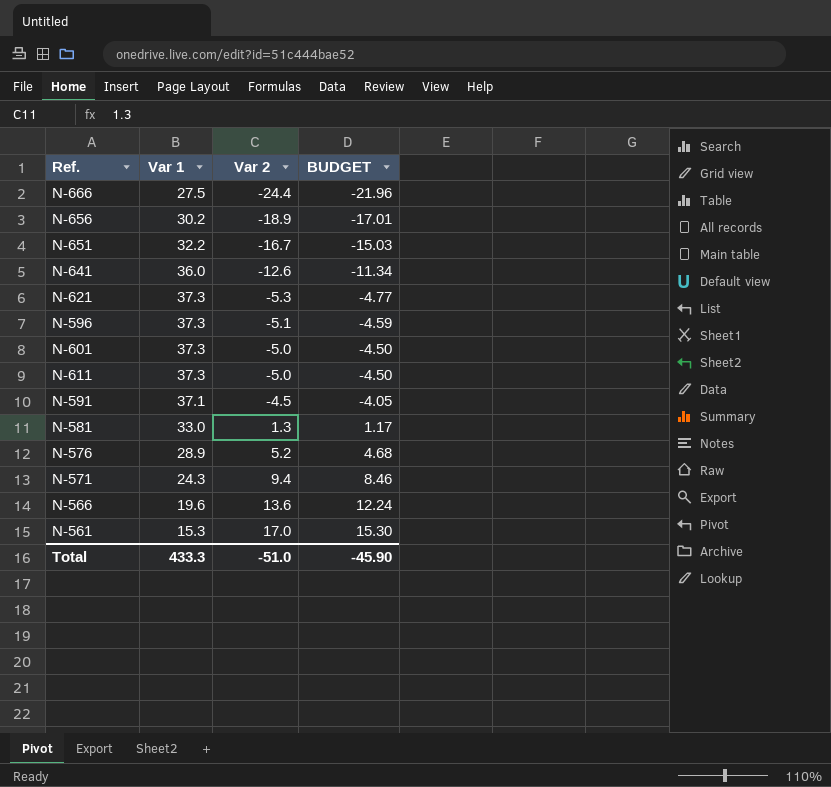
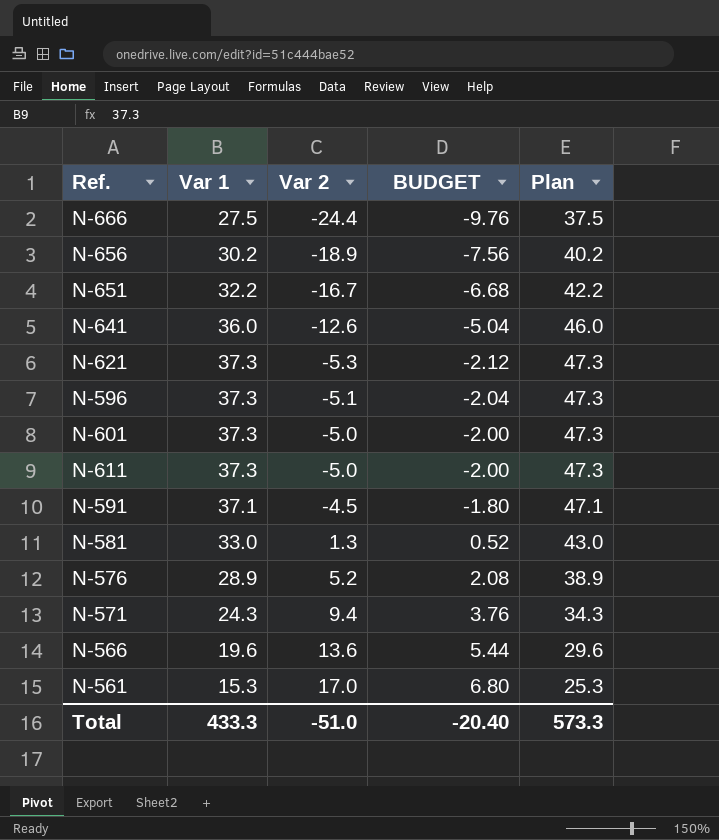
column BUDGET | formula: [Var 2] * 0.9 -> [Var 2] * 0.4
column Plan | formula: none -> [Var 1] + 10
Total | BUDGET: -45.90 -> -20.40

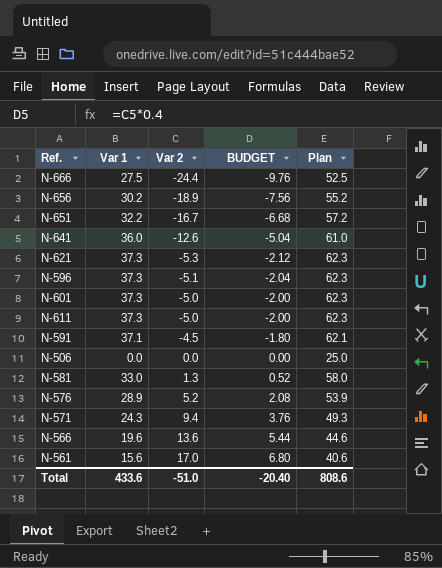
column Plan | formula: [Var 1] + 10 -> [Var 1] + 25
row N-506: none -> 0.0 | 0.0 | 0.00 | 25.0
N-561 | Var 1: 15.3 -> 15.6
Total | Var 1: 433.3 -> 433.6
Total | Plan: 573.3 -> 808.6

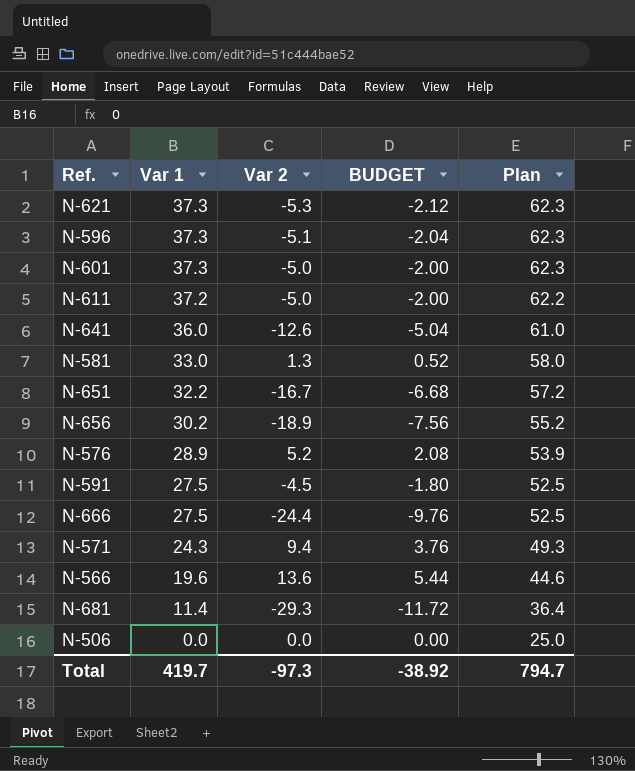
row order: Var 2 ascending -> Var 1 descending
row N-561: 15.6 | 17.0 | 6.80 | 40.6 -> none
N-611 | Var 1: 37.3 -> 37.2
N-611 | Plan: 62.3 -> 62.2
N-591 | Var 1: 37.1 -> 27.5
N-591 | Plan: 62.1 -> 52.5
row N-681: none -> 11.4 | -29.3 | -11.72 | 36.4
Total | Var 1: 433.6 -> 419.7
Total | Var 2: -51.0 -> -97.3
Total | BUDGET: -20.40 -> -38.92
Total | Plan: 808.6 -> 794.7

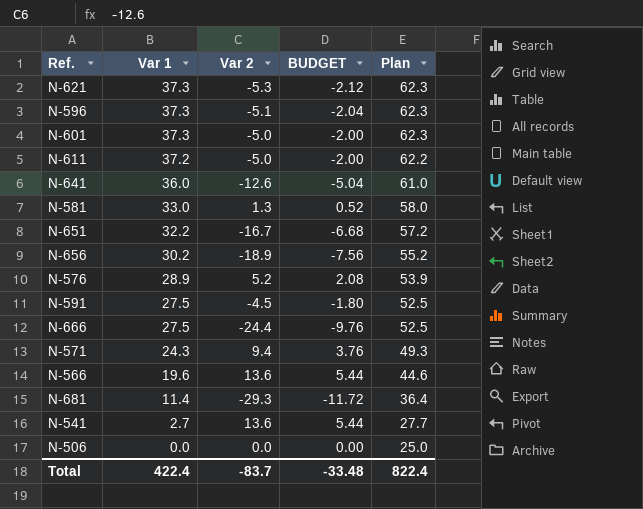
row N-541: none -> 2.7 | 13.6 | 5.44 | 27.7
Total | Var 1: 419.7 -> 422.4
Total | Var 2: -97.3 -> -83.7
Total | BUDGET: -38.92 -> -33.48
Total | Plan: 794.7 -> 822.4

